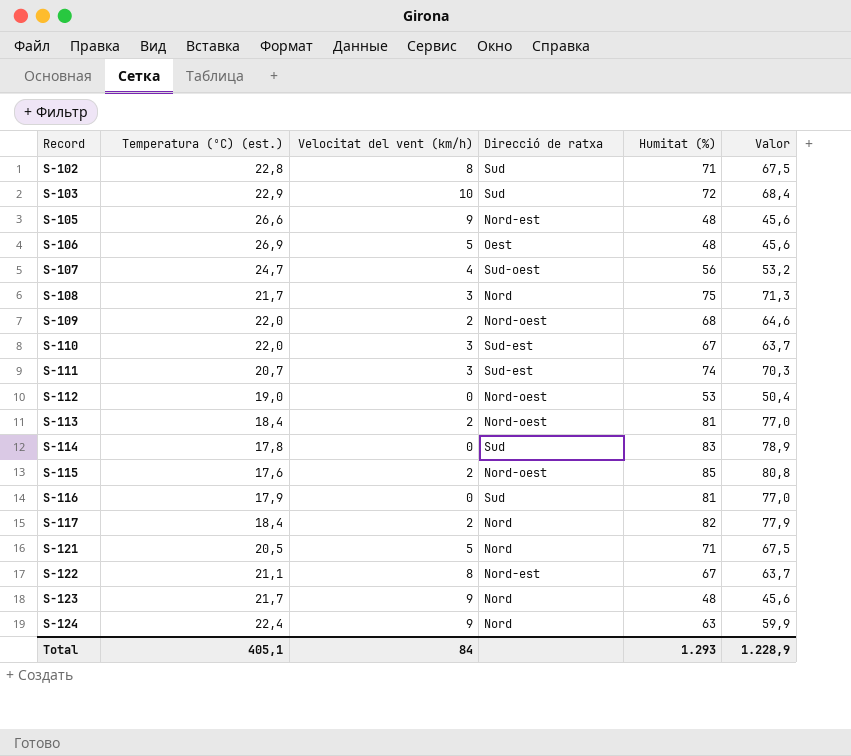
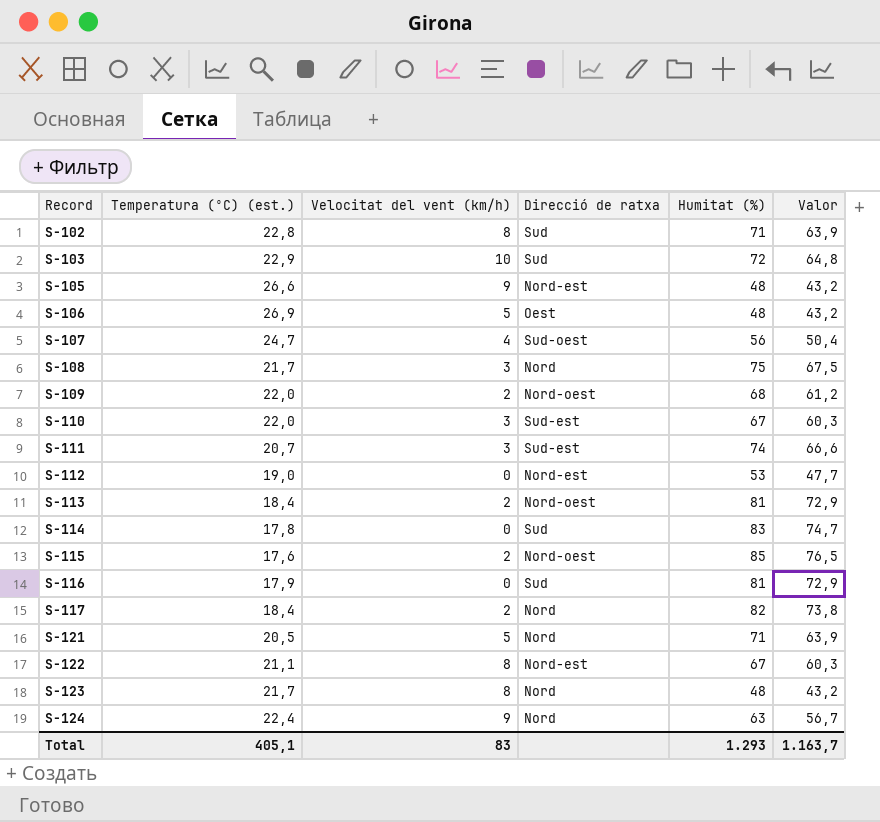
column Valor | formula: [Humitat (%)] * 0,95 -> [Humitat (%)] * 0,9
S-112 | Direcció de ratxa: Nord-oest -> Nord-est
S-123 | Velocitat del vent (km/h): 9 -> 8
Total | Velocitat del vent (km/h): 84 -> 83
Total | Valor: 1.228,9 -> 1.163,7

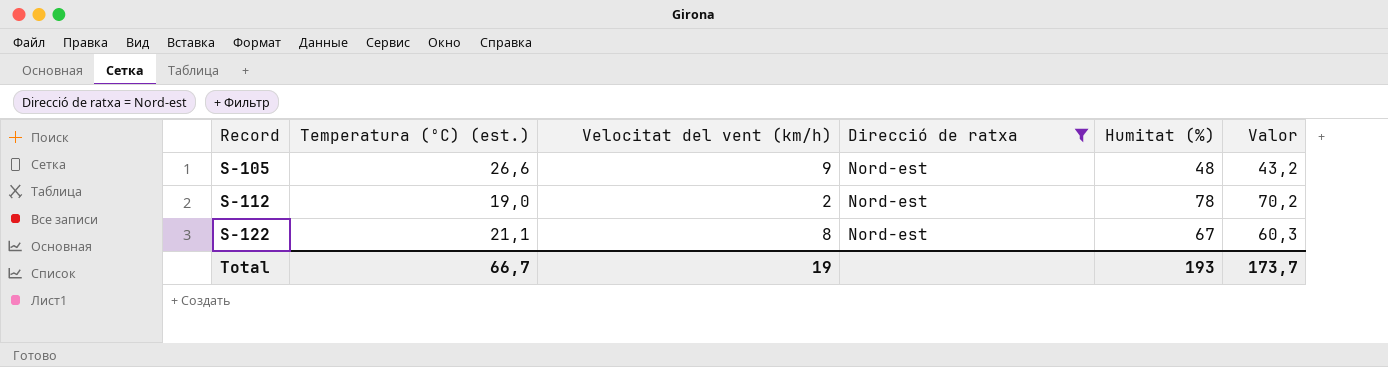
filter: none -> Direcció de ratxa = Nord-est
S-112 | Velocitat del vent (km/h): 0 -> 2
S-112 | Humitat (%): 53 -> 78
S-112 | Valor: 47,7 -> 70,2
Total | Temperatura (ºC) (est.): 405,1 -> 66,7
Total | Velocitat del vent (km/h): 83 -> 19
Total | Humitat (%): 1.293 -> 193
Total | Valor: 1.163,7 -> 173,7

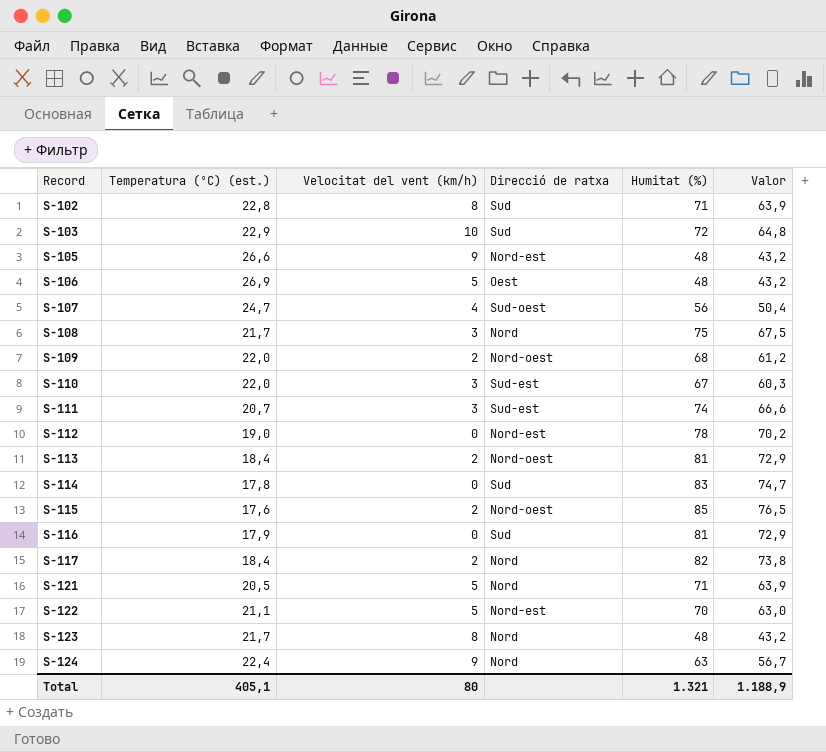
filter: Direcció de ratxa = Nord-est -> none
S-112 | Velocitat del vent (km/h): 2 -> 0
S-122 | Velocitat del vent (km/h): 8 -> 5
S-122 | Humitat (%): 67 -> 70
S-122 | Valor: 60,3 -> 63,0
Total | Temperatura (ºC) (est.): 66,7 -> 405,1
Total | Velocitat del vent (km/h): 19 -> 80
Total | Humitat (%): 193 -> 1.321
Total | Valor: 173,7 -> 1.188,9

